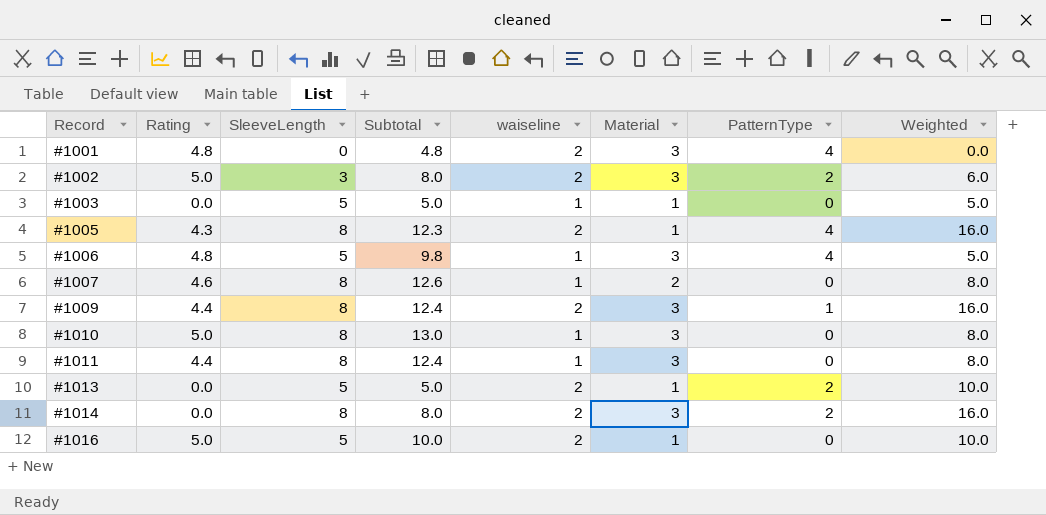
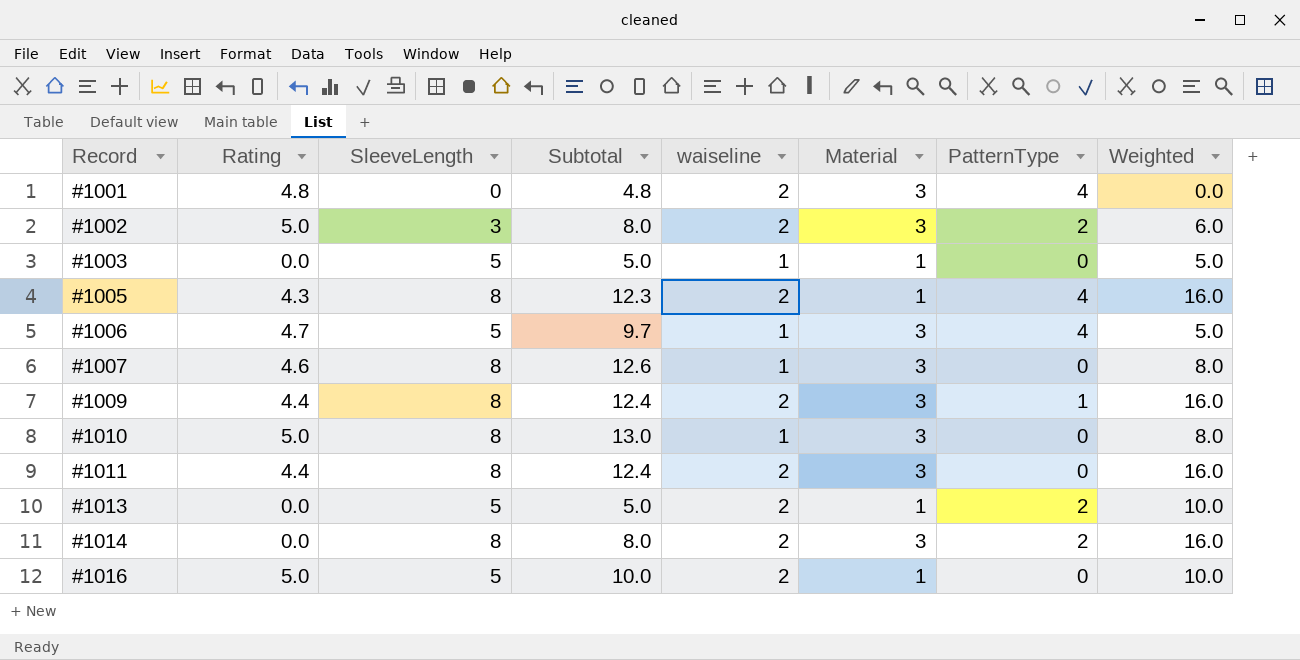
#1006 | Rating: 4.8 -> 4.7
#1006 | Subtotal: 9.8 -> 9.7
#1007 | Material: 2 -> 3
#1011 | waiseline: 1 -> 2
#1011 | Weighted: 8.0 -> 16.0

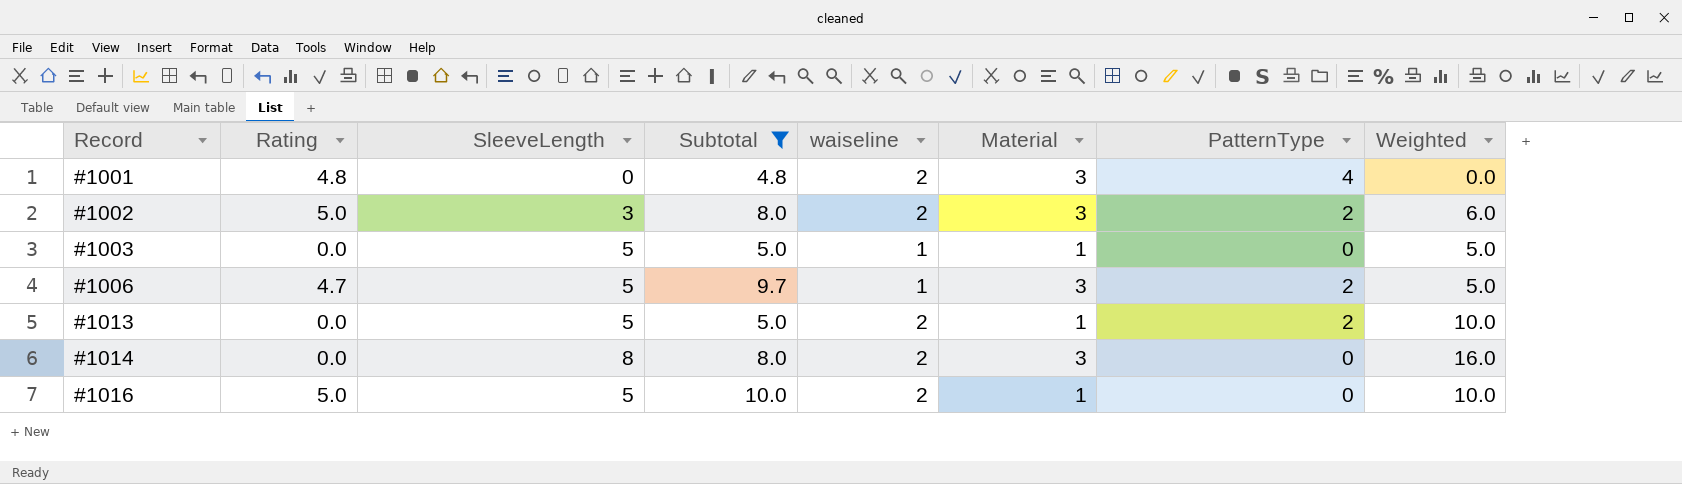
filter: none -> Subtotal <= 10.0
#1006 | PatternType: 4 -> 2
#1014 | PatternType: 2 -> 0

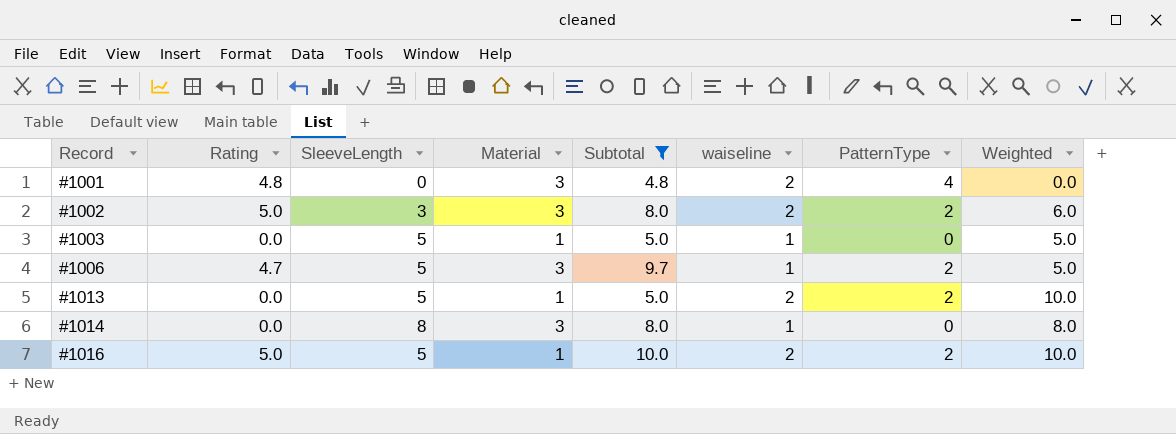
column Material | position: 6 -> 4
#1014 | waiseline: 2 -> 1
#1014 | Weighted: 16.0 -> 8.0
#1016 | PatternType: 0 -> 2

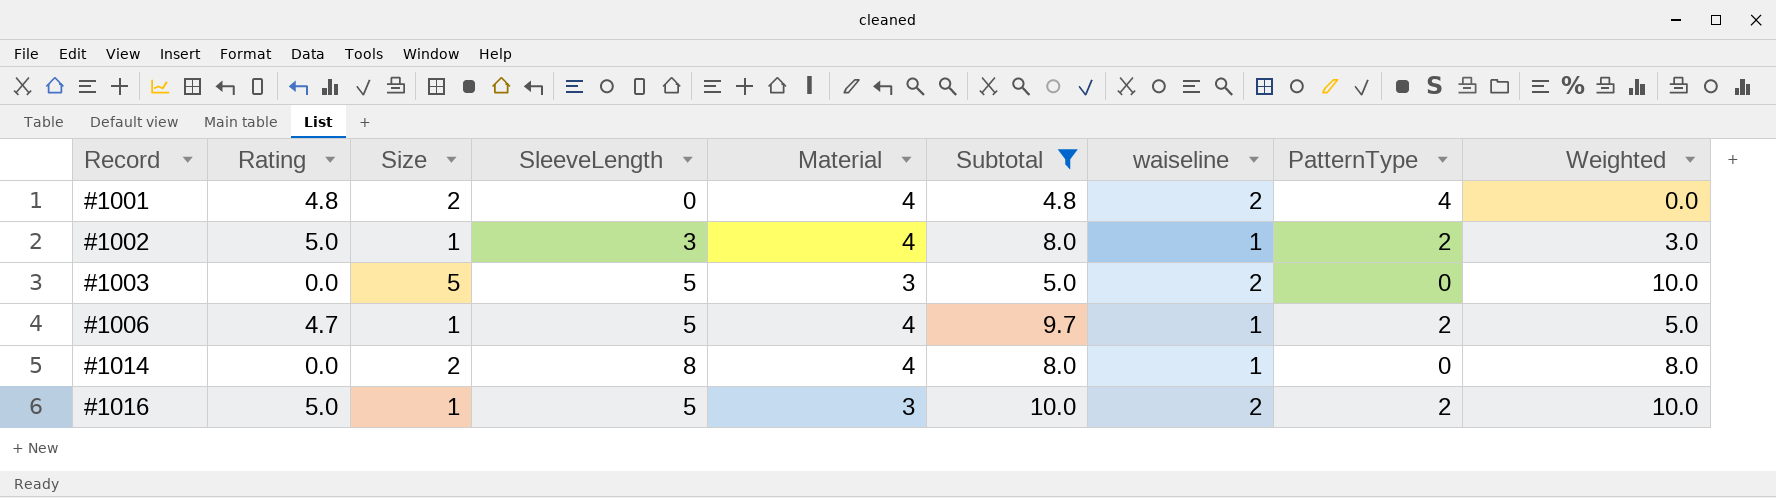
column Size | position: none -> 3
row #1013: 0.0 | 5 | 1 | 5.0 | 2 | 2 | 10.0 -> none
#1001 | Material: 3 -> 4
#1002 | Material: 3 -> 4
#1002 | waiseline: 2 -> 1
#1002 | Weighted: 6.0 -> 3.0
#1003 | Material: 1 -> 3
#1003 | waiseline: 1 -> 2
#1003 | Weighted: 5.0 -> 10.0
#1006 | Material: 3 -> 4
#1014 | Material: 3 -> 4
#1016 | Material: 1 -> 3

